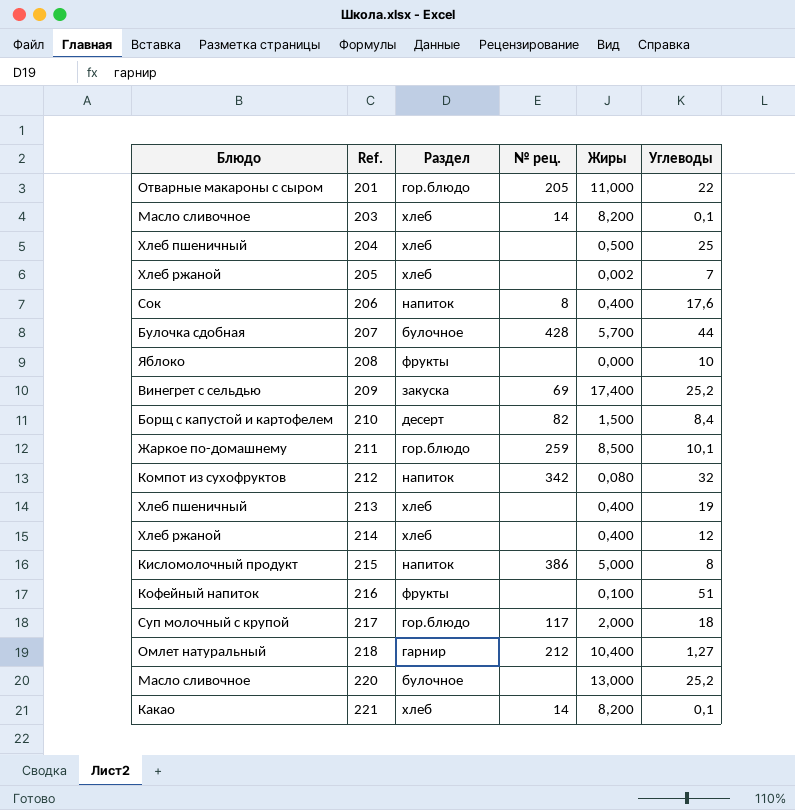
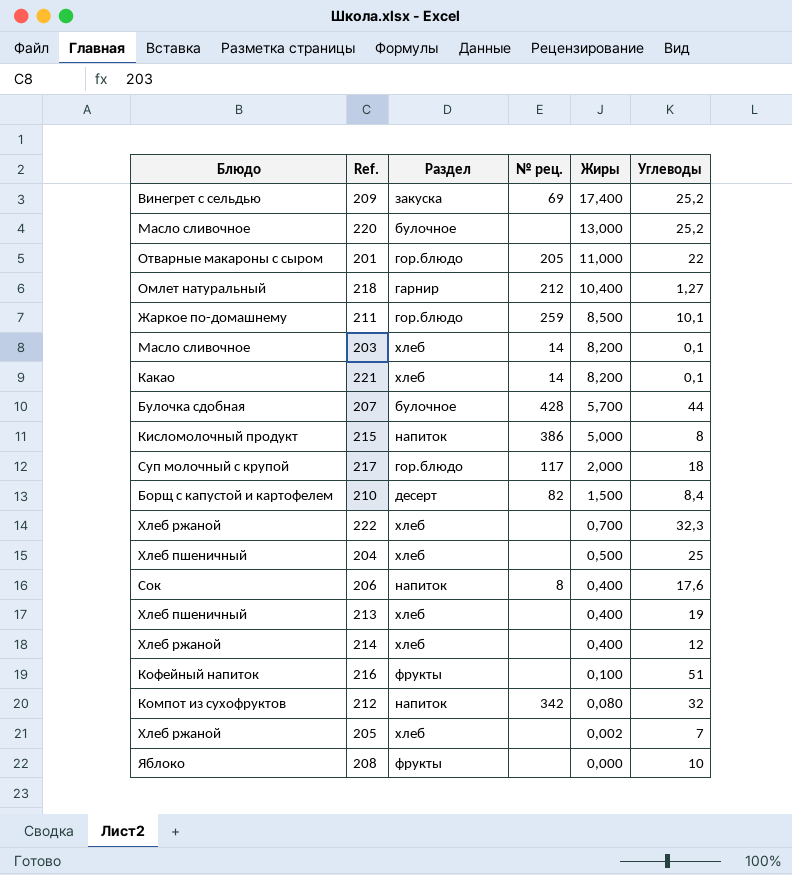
row order: Ref. ascending -> Жиры descending
row 222: none -> Хлеб ржаной | хлеб | none | 0,700 | 32,3

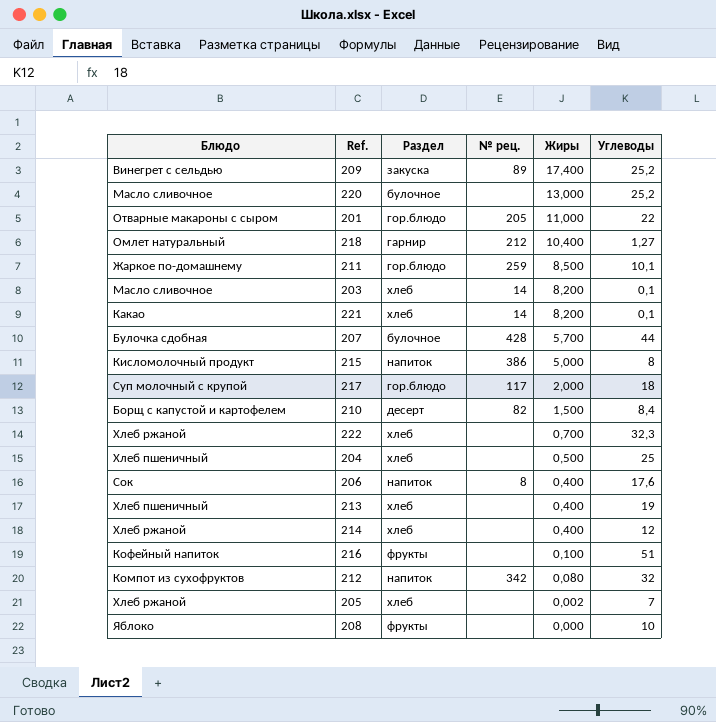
209 | № рец.: 69 -> 89

